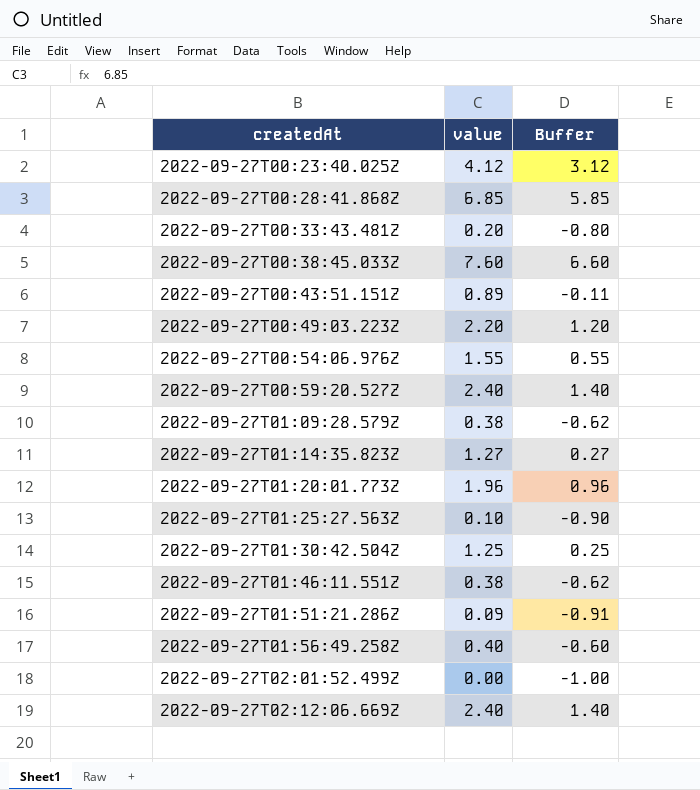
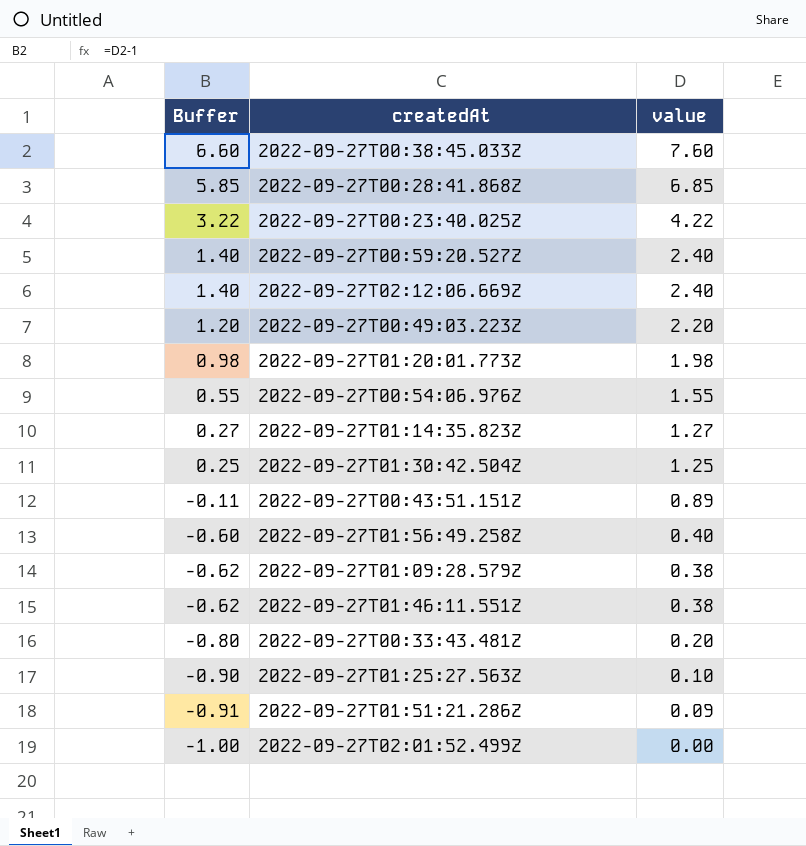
row order: createdAt ascending -> Buffer descending
column Buffer | position: 3 -> 1
2022-09-27T00:23:40.025Z | Buffer: 3.12 -> 3.22
2022-09-27T00:23:40.025Z | value: 4.12 -> 4.22
2022-09-27T01:20:01.773Z | Buffer: 0.96 -> 0.98
2022-09-27T01:20:01.773Z | value: 1.96 -> 1.98

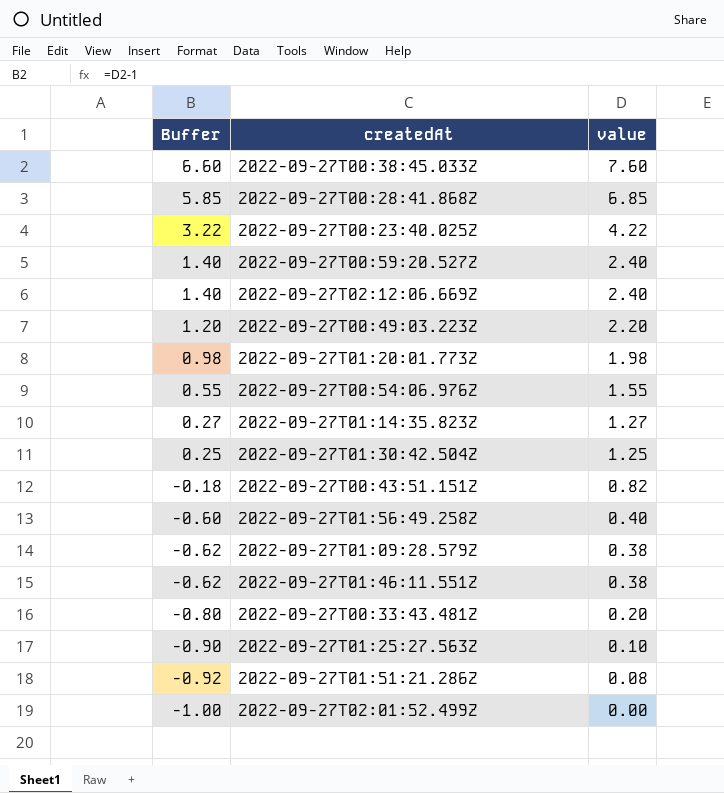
2022-09-27T00:43:51.151Z | Buffer: -0.11 -> -0.18
2022-09-27T00:43:51.151Z | value: 0.89 -> 0.82
2022-09-27T01:51:21.286Z | Buffer: -0.91 -> -0.92
2022-09-27T01:51:21.286Z | value: 0.09 -> 0.08

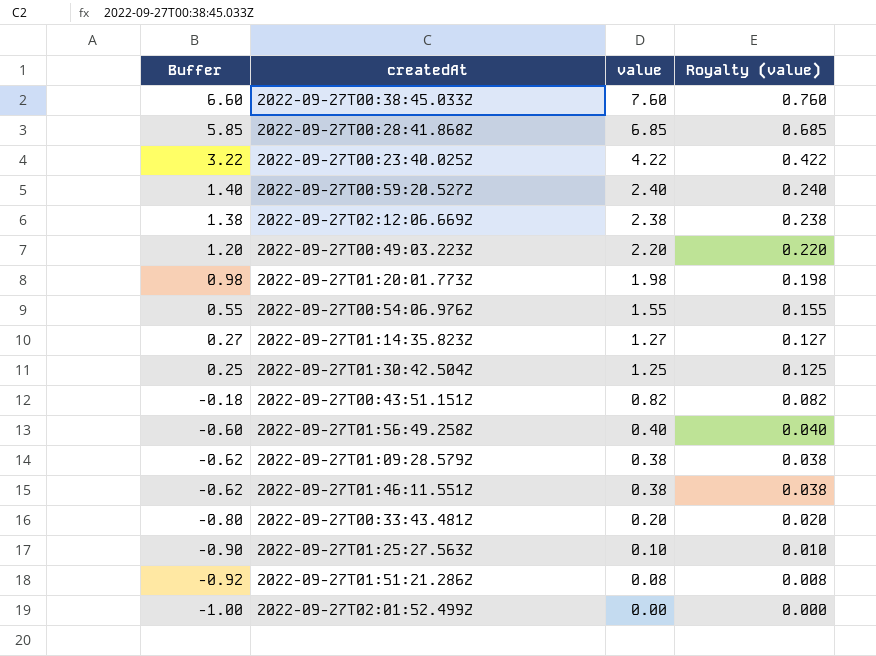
column Royalty (value) | formula: none -> [value] * 0.1
2022-09-27T02:12:06.669Z | Buffer: 1.40 -> 1.38
2022-09-27T02:12:06.669Z | value: 2.40 -> 2.38

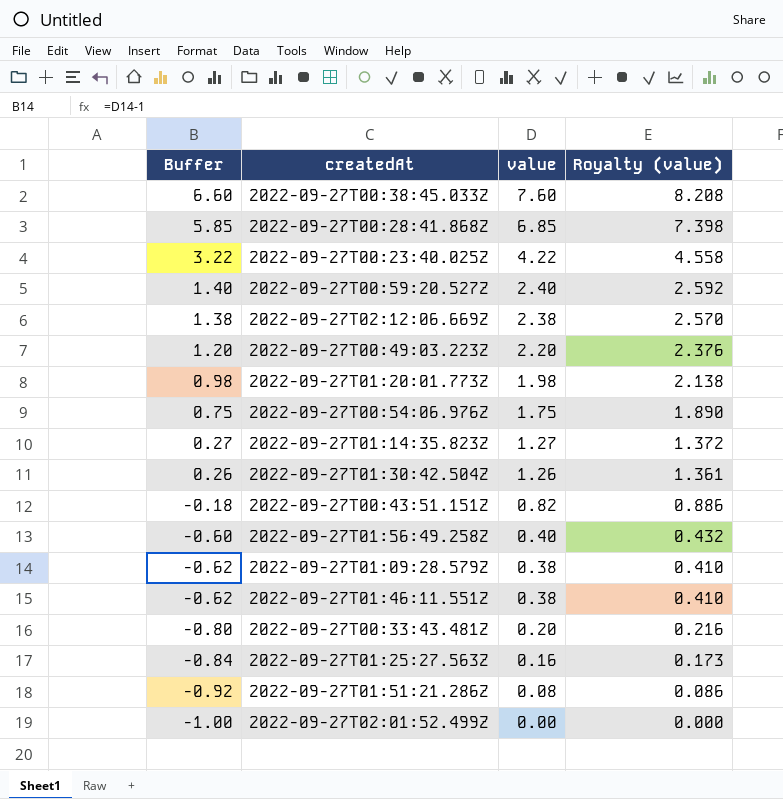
column Royalty (value) | formula: [value] * 0.1 -> [value] * 1.08
2022-09-27T00:54:06.976Z | Buffer: 0.55 -> 0.75
2022-09-27T00:54:06.976Z | value: 1.55 -> 1.75
2022-09-27T01:30:42.504Z | Buffer: 0.25 -> 0.26
2022-09-27T01:30:42.504Z | value: 1.25 -> 1.26
2022-09-27T01:25:27.563Z | Buffer: -0.90 -> -0.84
2022-09-27T01:25:27.563Z | value: 0.10 -> 0.16

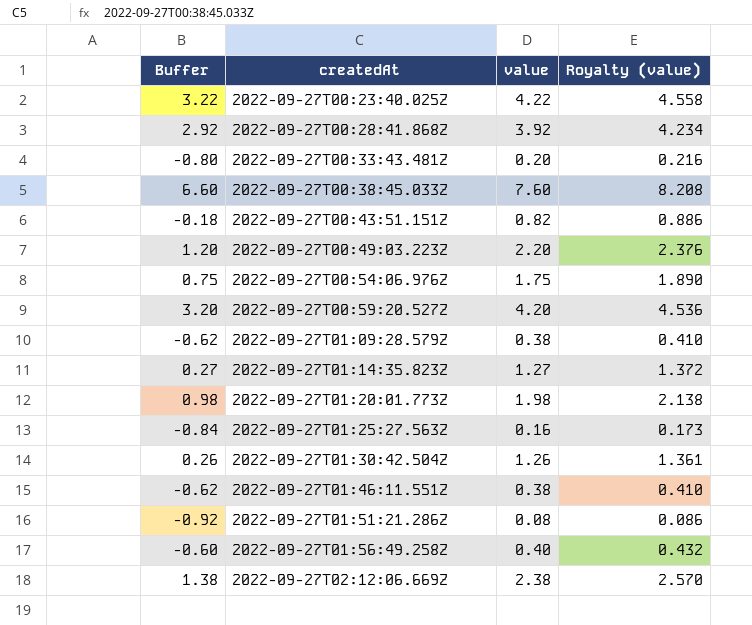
row order: Buffer descending -> createdAt ascending
row 2022-09-27T02:01:52.499Z: -1.00 | 0.00 | 0.000 -> none
2022-09-27T00:28:41.868Z | Buffer: 5.85 -> 2.92
2022-09-27T00:28:41.868Z | value: 6.85 -> 3.92
2022-09-27T00:28:41.868Z | Royalty (value): 7.398 -> 4.234
2022-09-27T00:59:20.527Z | Buffer: 1.40 -> 3.20
2022-09-27T00:59:20.527Z | value: 2.40 -> 4.20
2022-09-27T00:59:20.527Z | Royalty (value): 2.592 -> 4.536

